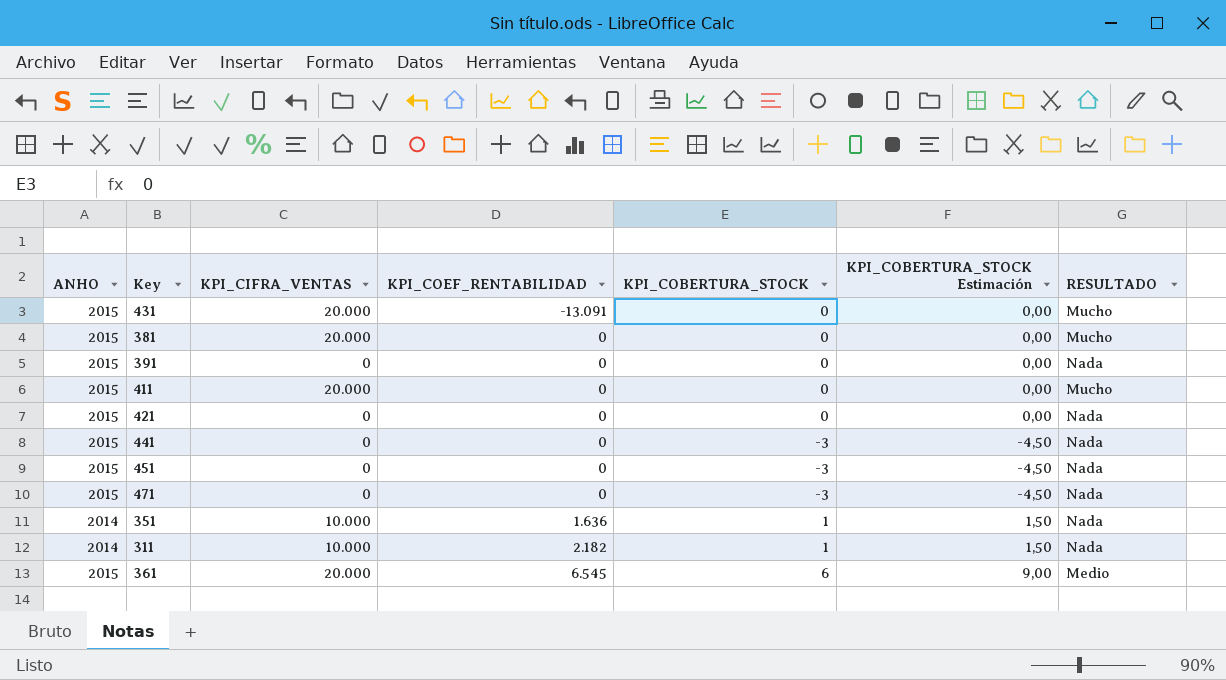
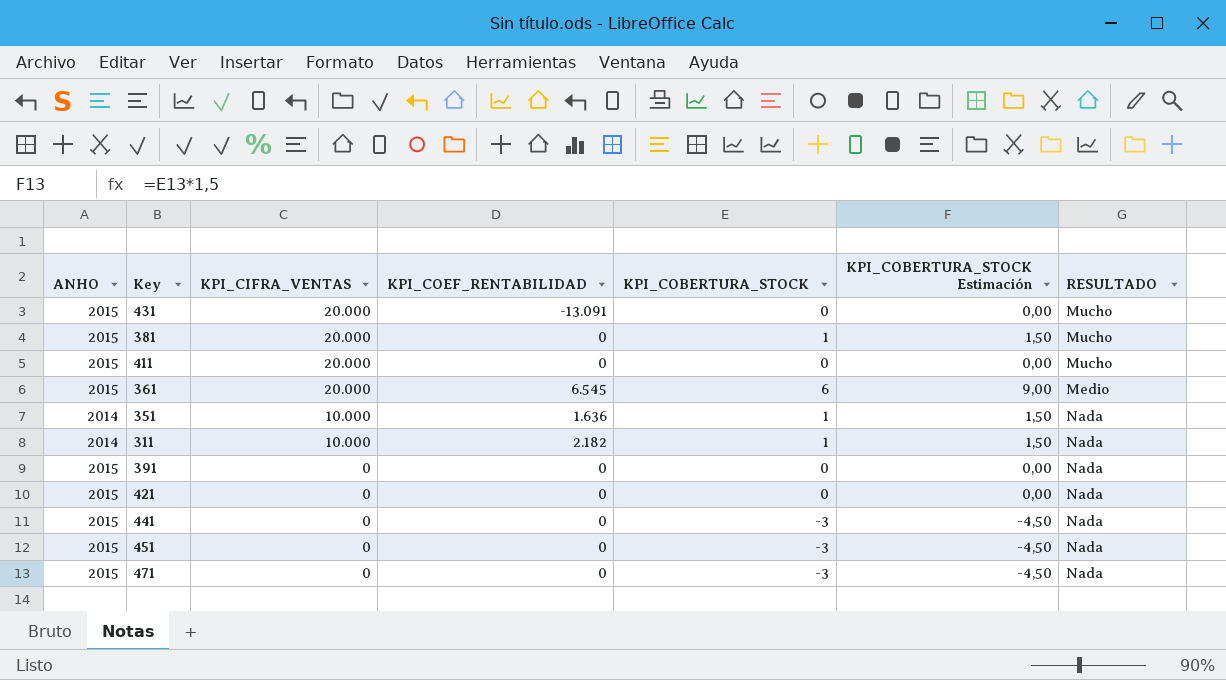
row order: KPI_COEF_RENTABILIDAD ascending -> KPI_CIFRA_VENTAS descending
381 | KPI_COBERTURA_STOCK: 0 -> 1
381 | KPI_COBERTURA_STOCK Estimación: 0,00 -> 1,50

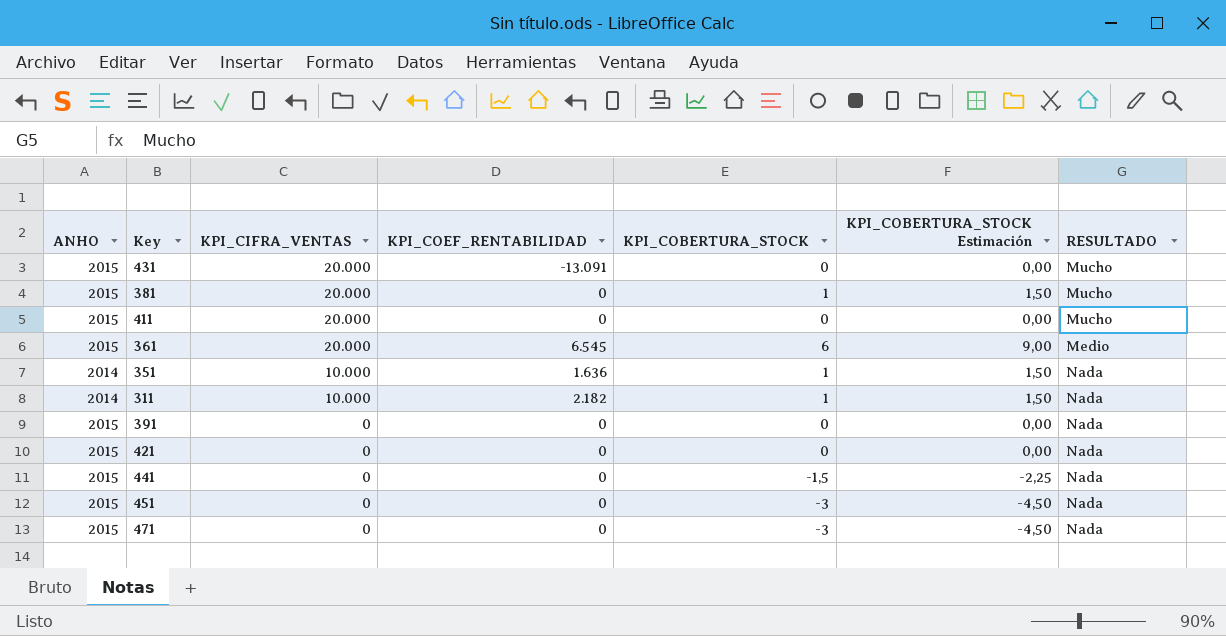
441 | KPI_COBERTURA_STOCK: -3 -> -1,5
441 | KPI_COBERTURA_STOCK Estimación: -4,50 -> -2,25

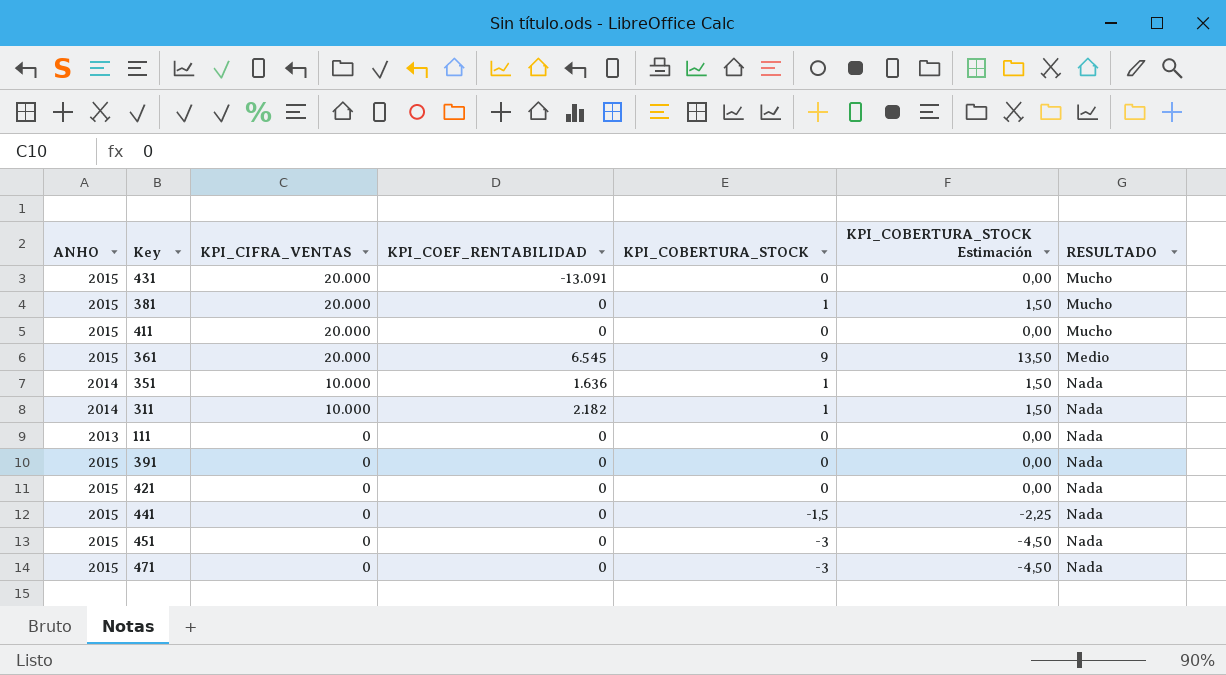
361 | KPI_COBERTURA_STOCK: 6 -> 9
361 | KPI_COBERTURA_STOCK Estimación: 9,00 -> 13,50
row 111: none -> 2013 | 0 | 0 | 0 | 0,00 | Nada

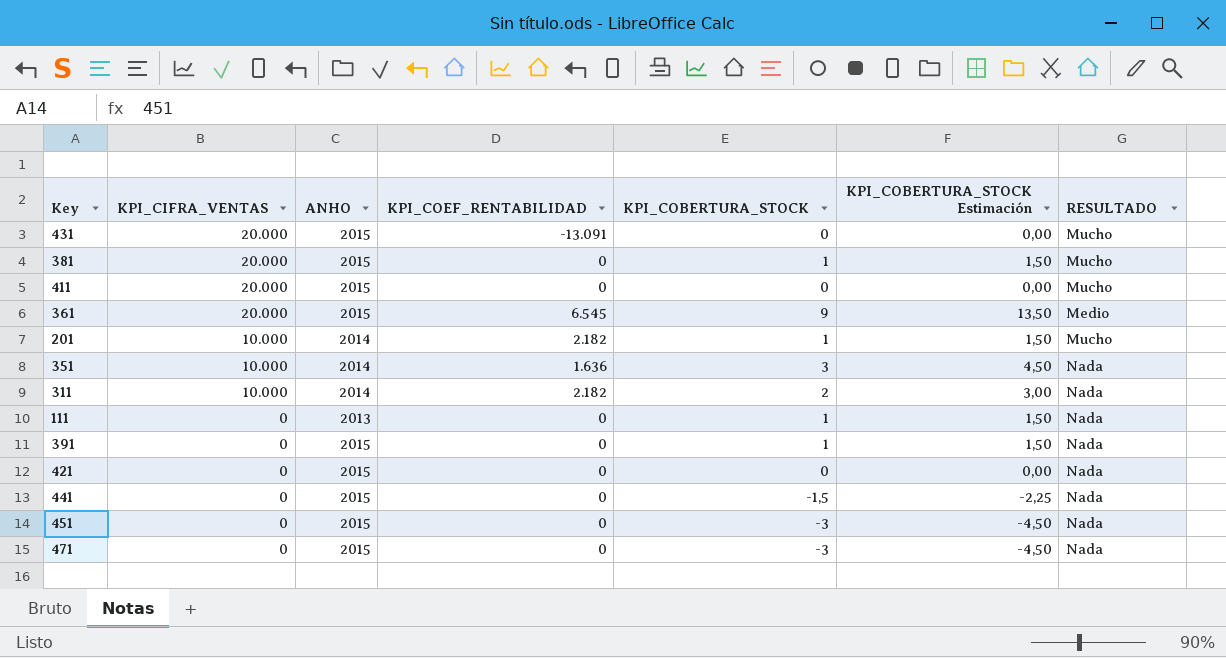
column ANHO | position: 1 -> 3
row 201: none -> 10.000 | 2014 | 2.182 | 1 | 1,50 | Mucho
351 | KPI_COBERTURA_STOCK: 1 -> 3
351 | KPI_COBERTURA_STOCK Estimación: 1,50 -> 4,50
311 | KPI_COBERTURA_STOCK: 1 -> 2
311 | KPI_COBERTURA_STOCK Estimación: 1,50 -> 3,00
111 | KPI_COBERTURA_STOCK: 0 -> 1
111 | KPI_COBERTURA_STOCK Estimación: 0,00 -> 1,50
391 | KPI_COBERTURA_STOCK: 0 -> 1
391 | KPI_COBERTURA_STOCK Estimación: 0,00 -> 1,50

